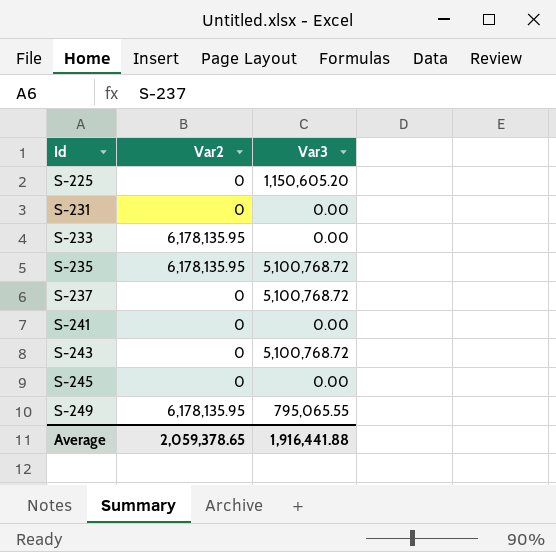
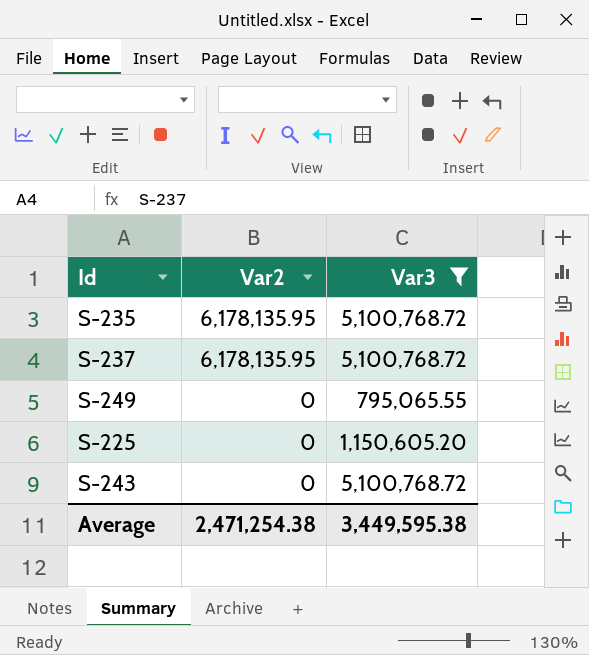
filter: none -> Var3 != 0.00
row order: Id ascending -> Var2 descending
S-237 | Var2: 0 -> 6,178,135.95
S-249 | Var2: 6,178,135.95 -> 0
Average | Var2: 2,059,378.65 -> 2,471,254.38
Average | Var3: 1,916,441.88 -> 3,449,595.38

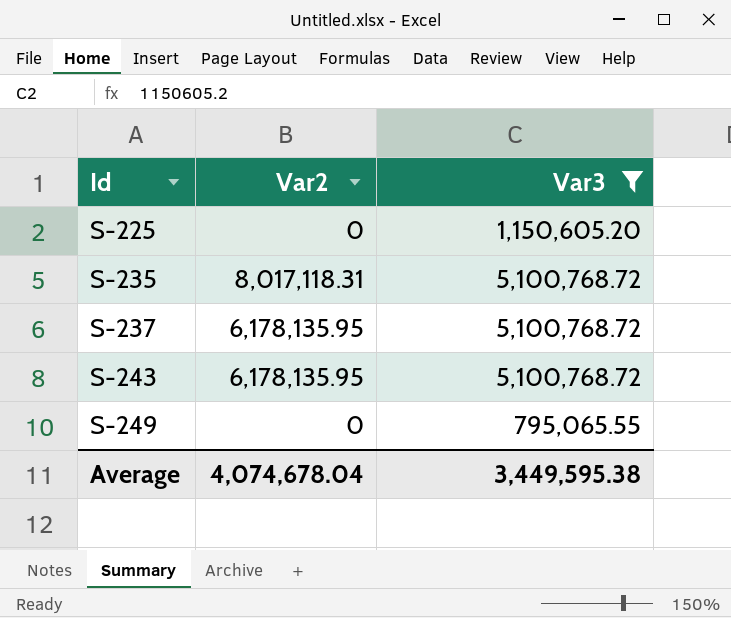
row order: Var2 descending -> Id ascending
S-235 | Var2: 6,178,135.95 -> 8,017,118.31
S-243 | Var2: 0 -> 6,178,135.95
Average | Var2: 2,471,254.38 -> 4,074,678.04

